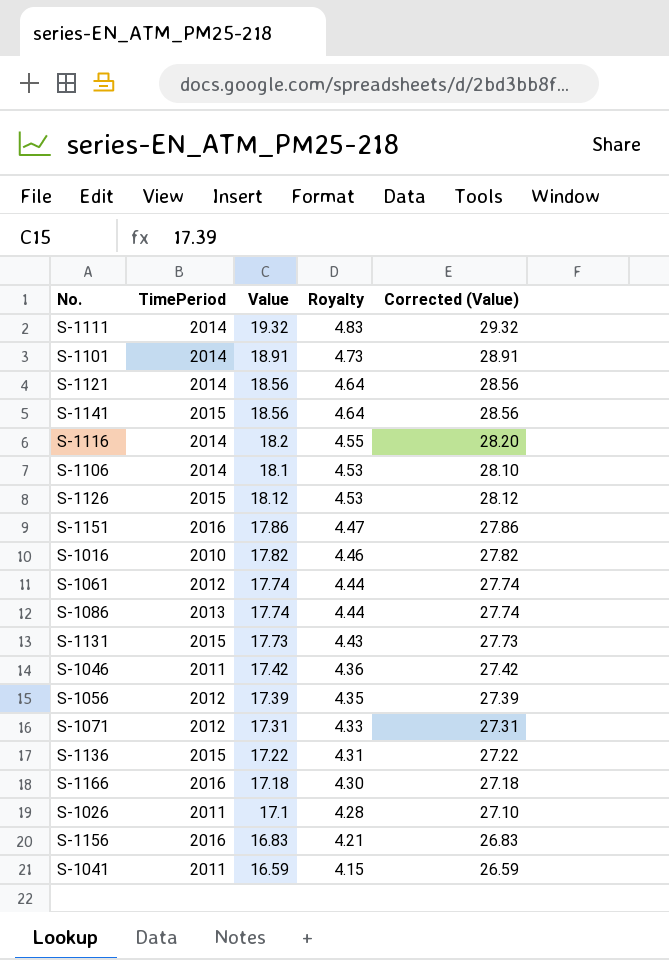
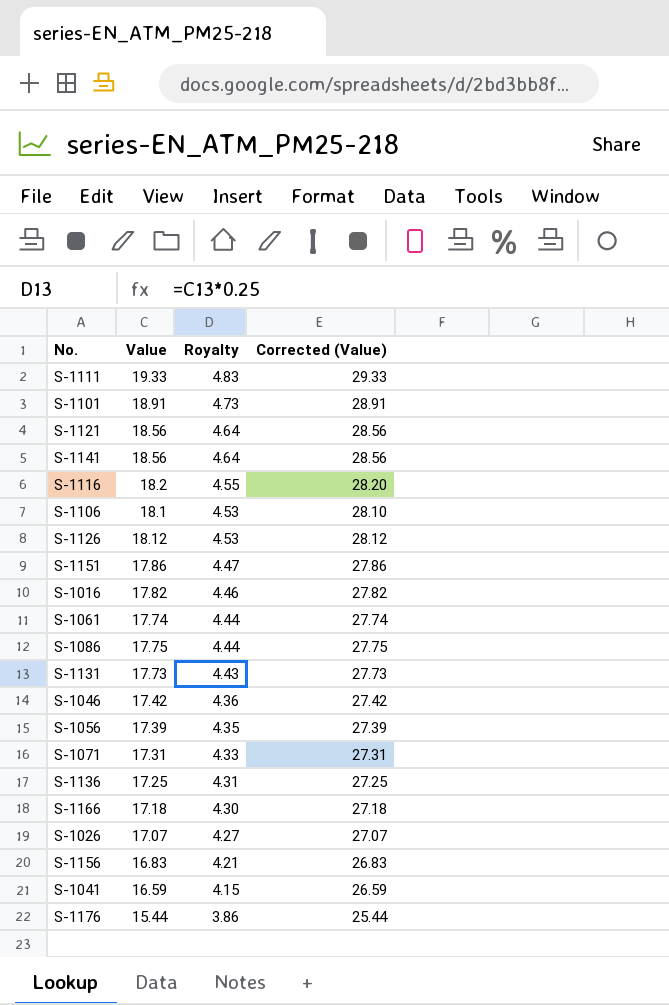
column TimePeriod | position: 2 -> none
S-1111 | Value: 19.32 -> 19.33
S-1111 | Corrected (Value): 29.32 -> 29.33
S-1086 | Value: 17.74 -> 17.75
S-1086 | Corrected (Value): 27.74 -> 27.75
S-1136 | Value: 17.22 -> 17.25
S-1136 | Corrected (Value): 27.22 -> 27.25
S-1026 | Value: 17.1 -> 17.07
S-1026 | Royalty: 4.28 -> 4.27
S-1026 | Corrected (Value): 27.10 -> 27.07
row S-1176: none -> 15.44 | 3.86 | 25.44

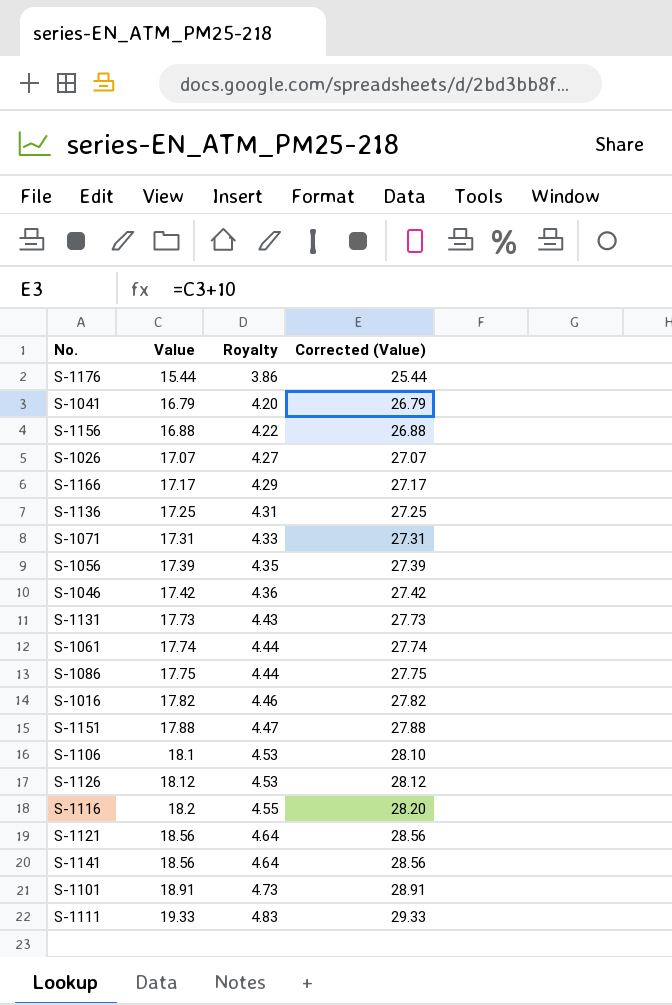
row order: Royalty descending -> Value ascending
S-1041 | Value: 16.59 -> 16.79
S-1041 | Royalty: 4.15 -> 4.20
S-1041 | Corrected (Value): 26.59 -> 26.79
S-1156 | Value: 16.83 -> 16.88
S-1156 | Royalty: 4.21 -> 4.22
S-1156 | Corrected (Value): 26.83 -> 26.88
S-1166 | Value: 17.18 -> 17.17
S-1166 | Royalty: 4.30 -> 4.29
S-1166 | Corrected (Value): 27.18 -> 27.17
S-1151 | Value: 17.86 -> 17.88
S-1151 | Corrected (Value): 27.86 -> 27.88

